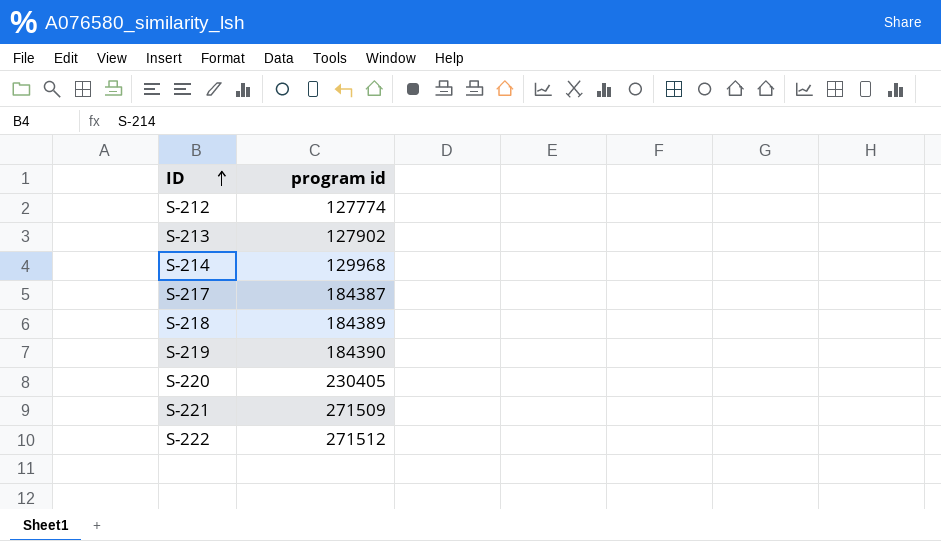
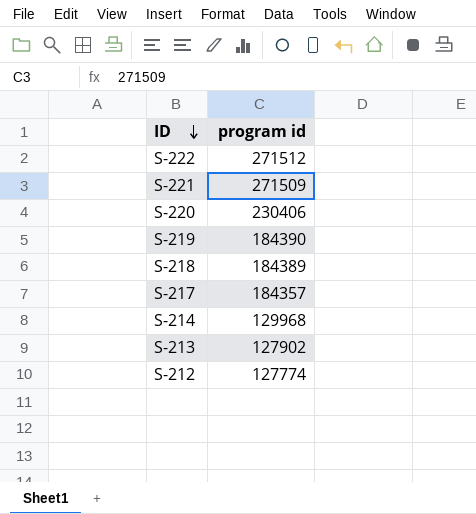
row order: ID ascending -> ID descending
S-220 | program id: 230405 -> 230406
S-217 | program id: 184387 -> 184357

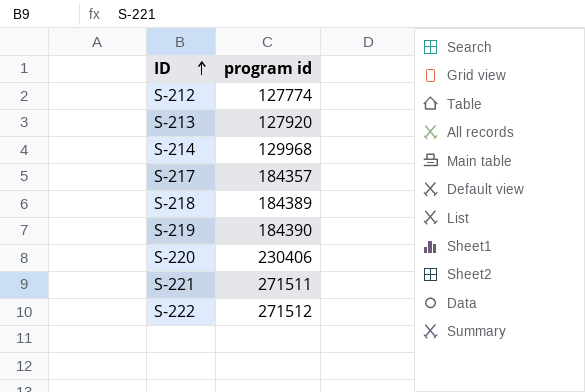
row order: ID descending -> ID ascending
S-213 | program id: 127902 -> 127920
S-221 | program id: 271509 -> 271511

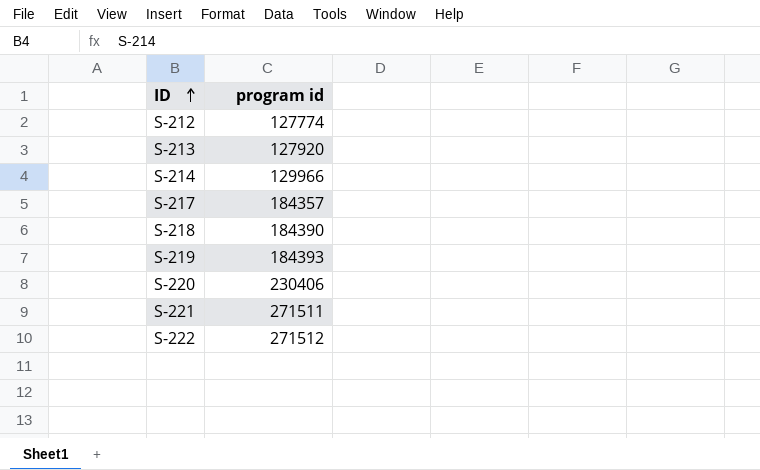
S-214 | program id: 129968 -> 129966
S-218 | program id: 184389 -> 184390
S-219 | program id: 184390 -> 184393

